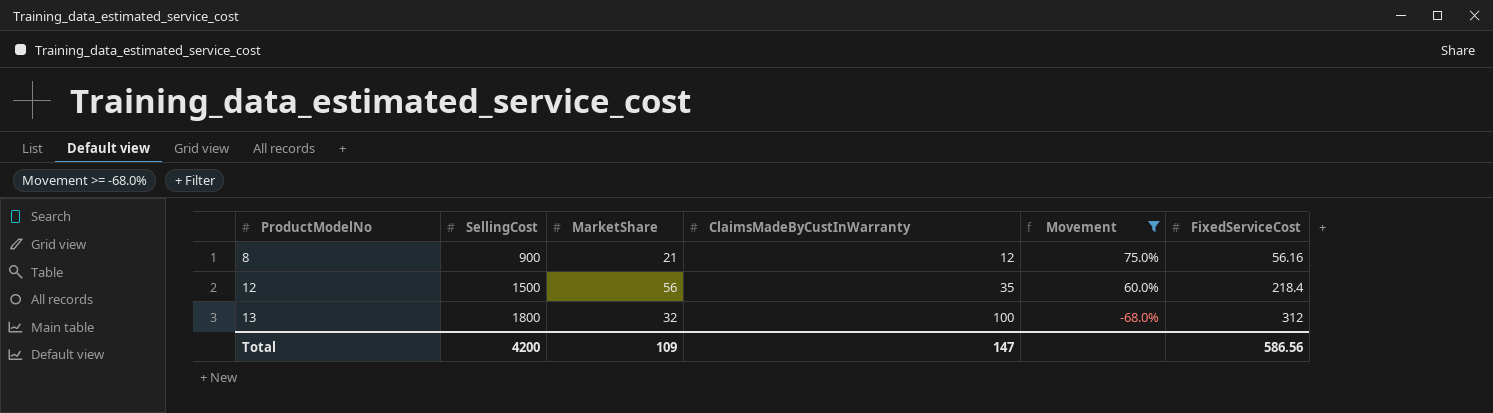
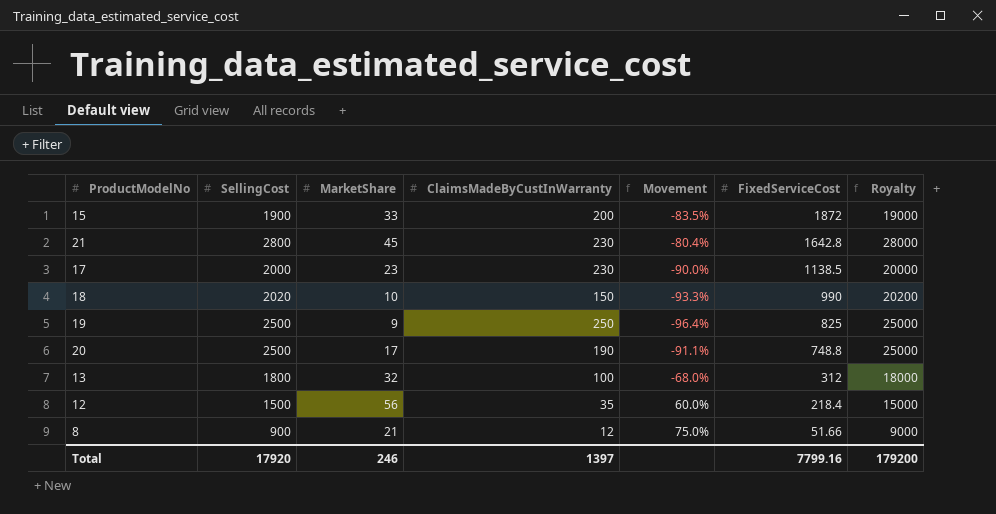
filter: Movement >= -68.0% -> none
row order: ProductModelNo ascending -> FixedServiceCost descending
column Royalty | formula: none -> [SellingCost] * 10
8 | FixedServiceCost: 56.16 -> 51.66
Total | SellingCost: 4200 -> 17920
Total | MarketShare: 109 -> 246
Total | ClaimsMadeByCustInWarranty: 147 -> 1397
Total | FixedServiceCost: 586.56 -> 7799.16

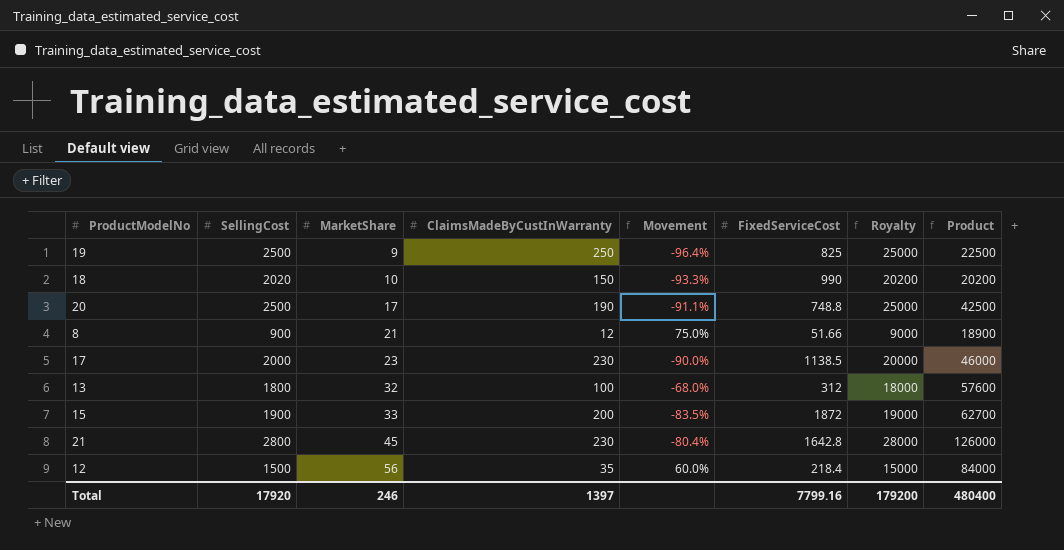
row order: FixedServiceCost descending -> MarketShare ascending
column Product | formula: none -> [SellingCost] * [MarketShare]

